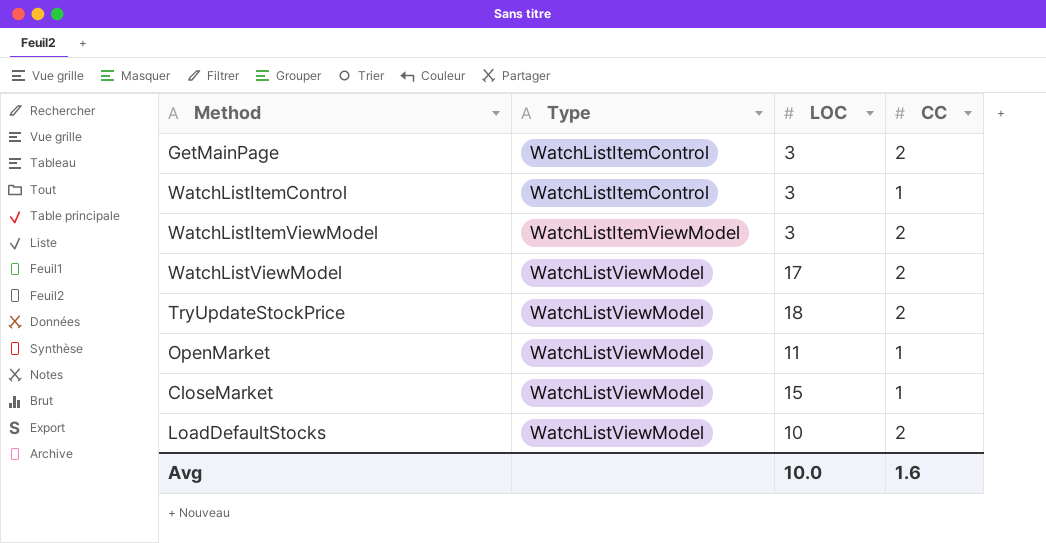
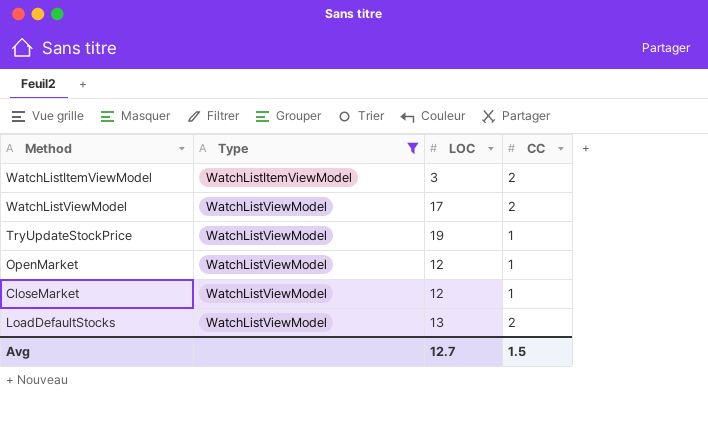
filter: none -> Type != WatchListItemControl
TryUpdateStockPrice | LOC: 18 -> 19
TryUpdateStockPrice | CC: 2 -> 1
OpenMarket | LOC: 11 -> 12
CloseMarket | LOC: 15 -> 12
LoadDefaultStocks | LOC: 10 -> 13
Avg | LOC: 10.0 -> 12.7
Avg | CC: 1.6 -> 1.5

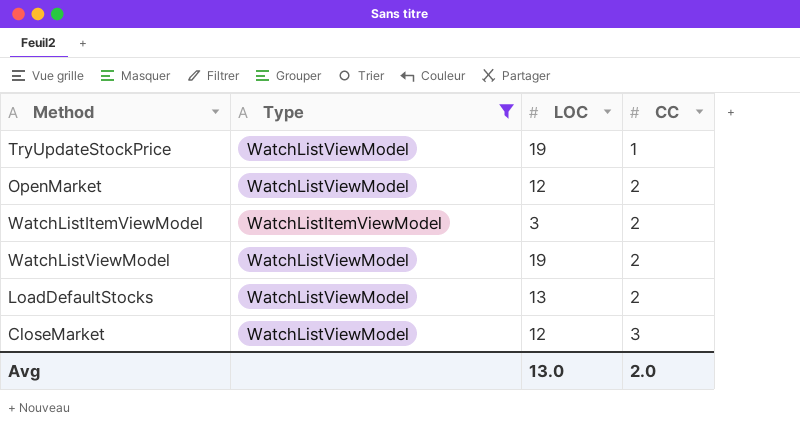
row order: Type ascending -> CC ascending
OpenMarket | CC: 1 -> 2
WatchListViewModel | LOC: 17 -> 19
CloseMarket | CC: 1 -> 3
Avg | LOC: 12.7 -> 13.0
Avg | CC: 1.5 -> 2.0

